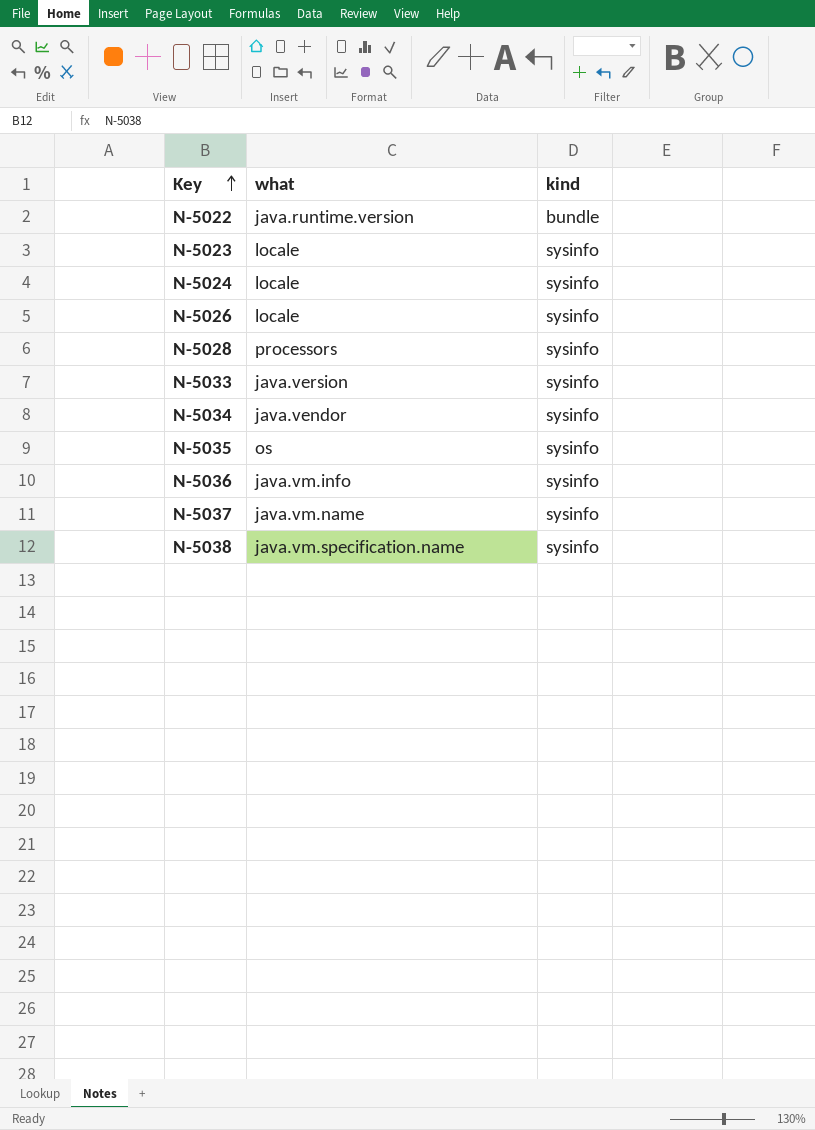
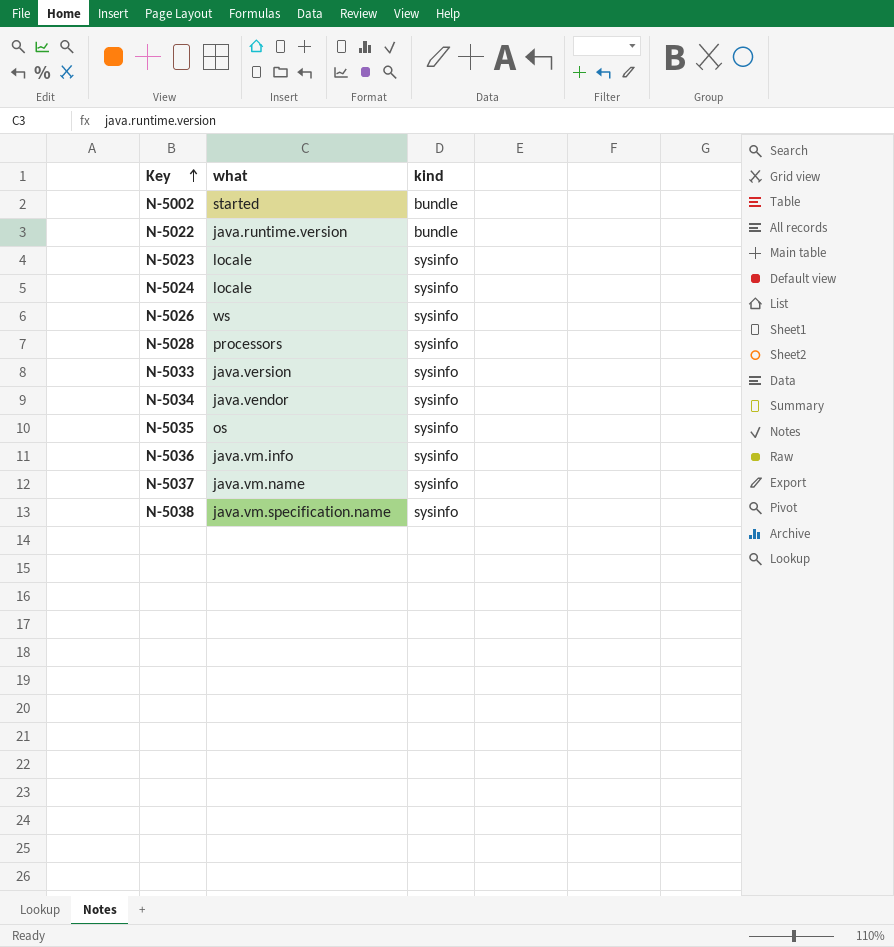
row N-5002: none -> started | bundle
N-5026 | what: locale -> ws

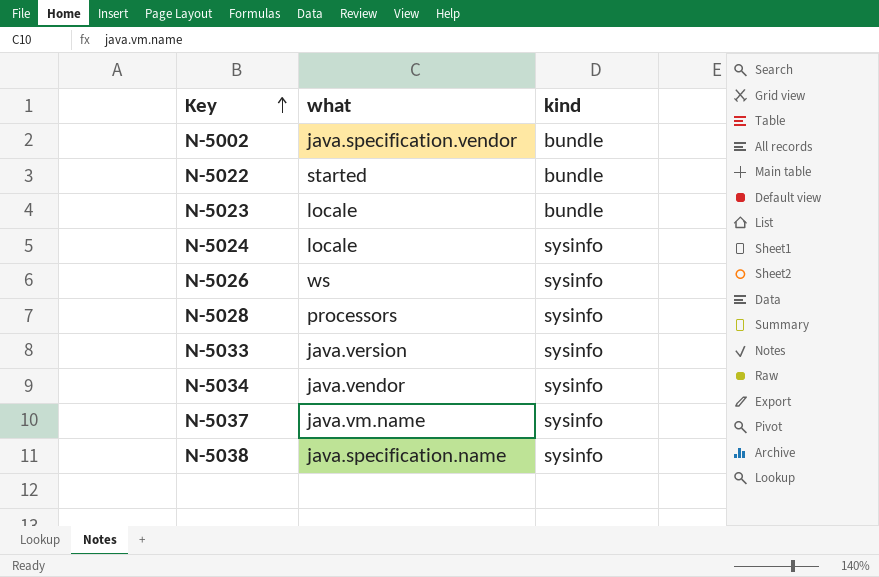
row N-5035: os | sysinfo -> none
row N-5036: java.vm.info | sysinfo -> none
N-5002 | what: started -> java.specification.vendor
N-5022 | what: java.runtime.version -> started
N-5023 | kind: sysinfo -> bundle
N-5038 | what: java.vm.specification.name -> java.specification.name

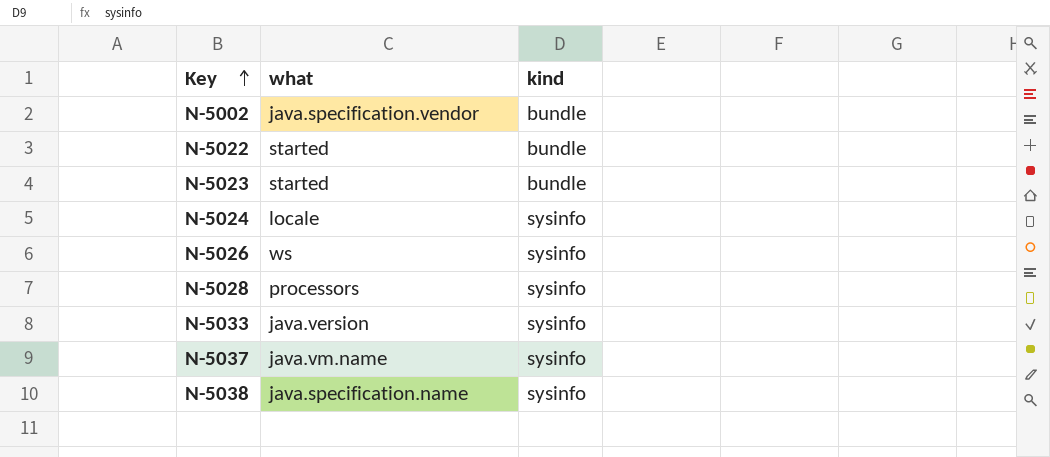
row N-5034: java.vendor | sysinfo -> none
N-5023 | what: locale -> started

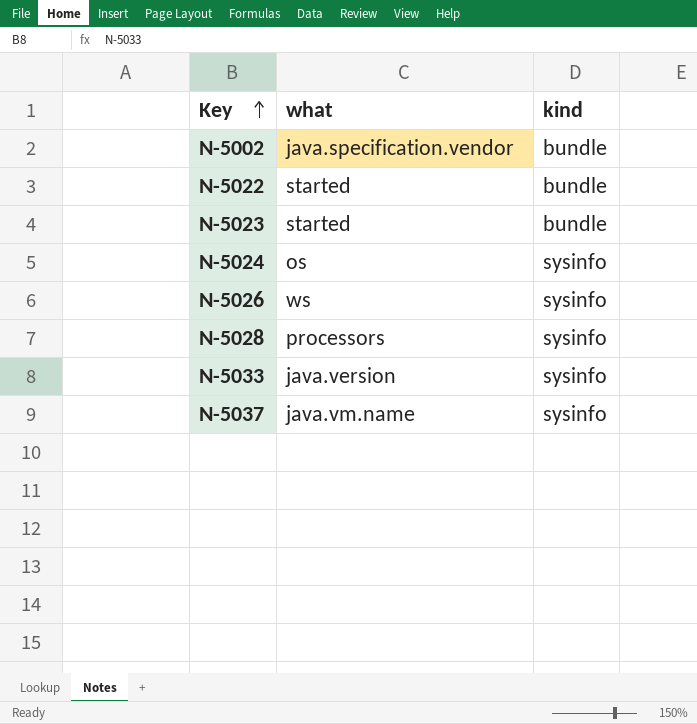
row N-5038: java.specification.name | sysinfo -> none
N-5024 | what: locale -> os

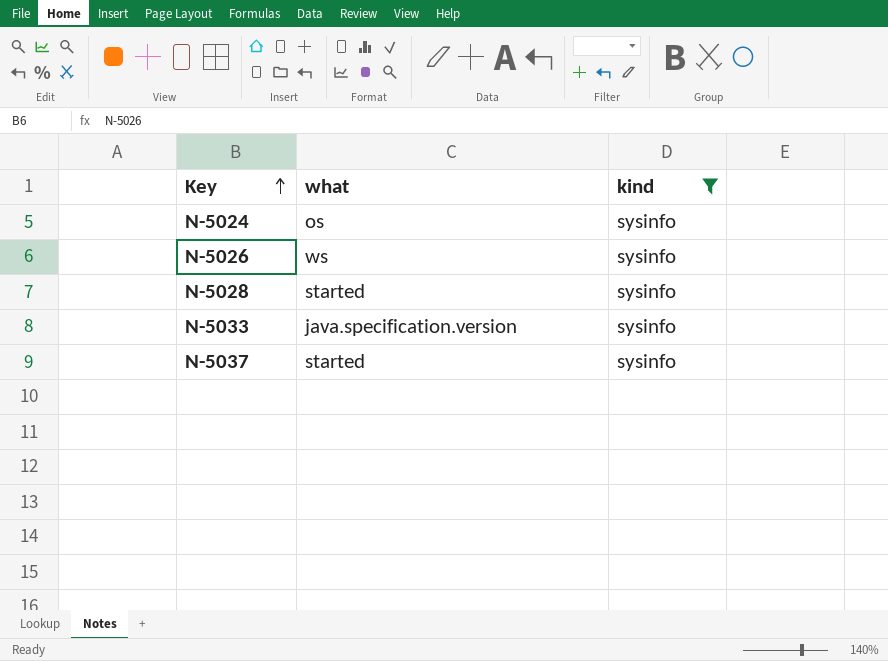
filter: none -> kind = sysinfo
N-5028 | what: processors -> started
N-5033 | what: java.version -> java.specification.version
N-5037 | what: java.vm.name -> started

